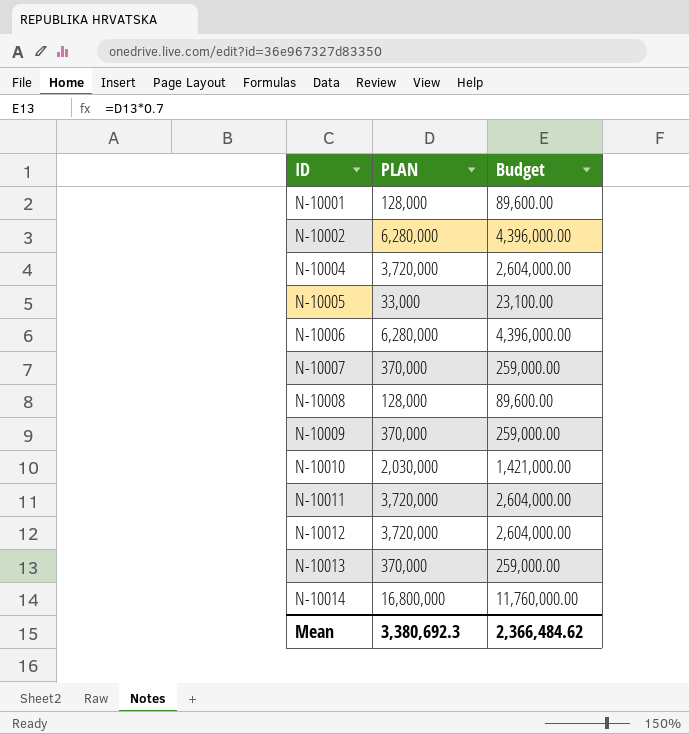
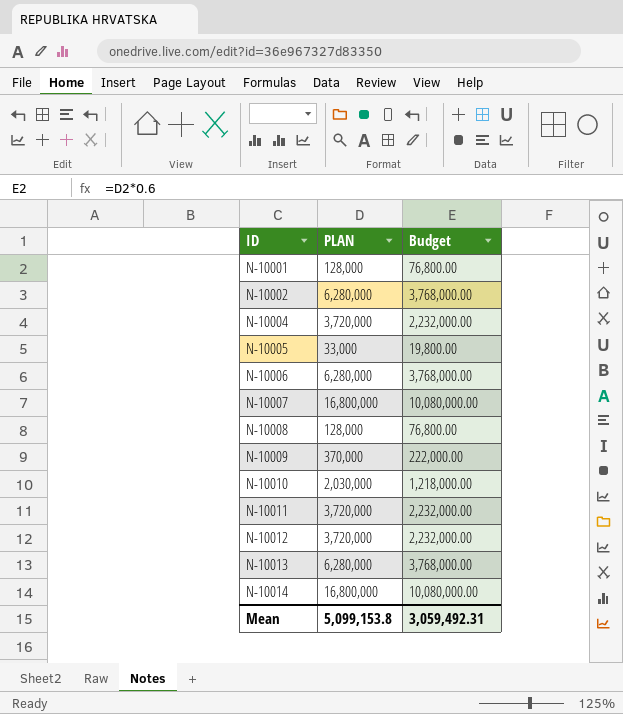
column Budget | formula: [PLAN] * 0.7 -> [PLAN] * 0.6
N-10007 | PLAN: 370,000 -> 16,800,000
N-10013 | PLAN: 370,000 -> 6,280,000
Mean | PLAN: 3,380,692.3 -> 5,099,153.8
Mean | Budget: 2,366,484.62 -> 3,059,492.31

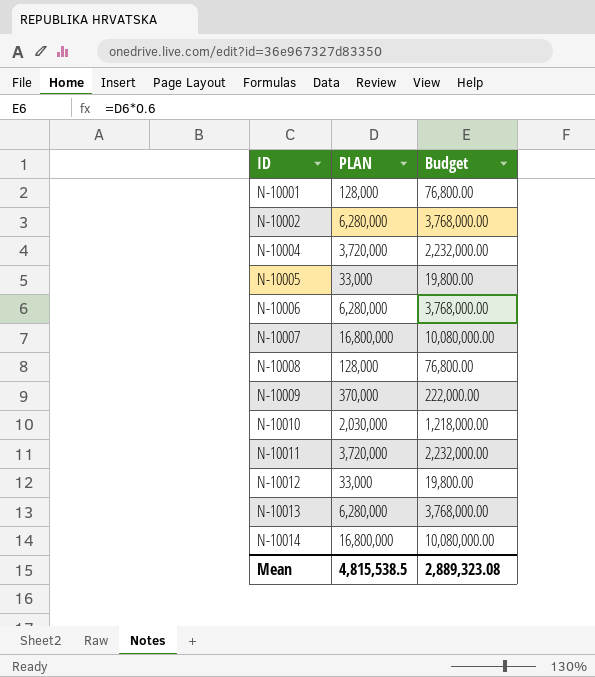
N-10012 | PLAN: 3,720,000 -> 33,000
N-10012 | Budget: 2,232,000.00 -> 19,800.00
Mean | PLAN: 5,099,153.8 -> 4,815,538.5
Mean | Budget: 3,059,492.31 -> 2,889,323.08

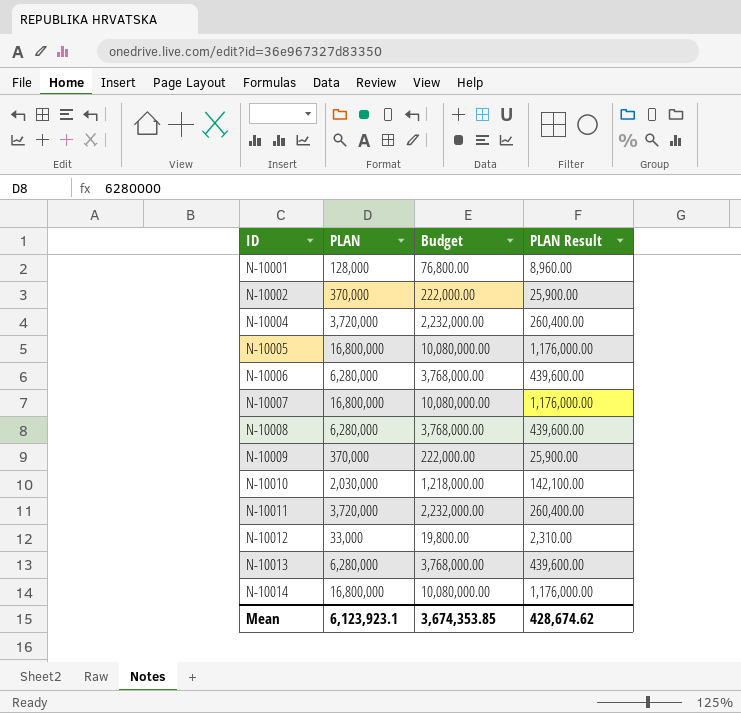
column PLAN Result | formula: none -> [PLAN] * 0.07
N-10002 | PLAN: 6,280,000 -> 370,000
N-10002 | Budget: 3,768,000.00 -> 222,000.00
N-10005 | PLAN: 33,000 -> 16,800,000
N-10005 | Budget: 19,800.00 -> 10,080,000.00
N-10008 | PLAN: 128,000 -> 6,280,000
N-10008 | Budget: 76,800.00 -> 3,768,000.00
Mean | PLAN: 4,815,538.5 -> 6,123,923.1
Mean | Budget: 2,889,323.08 -> 3,674,353.85

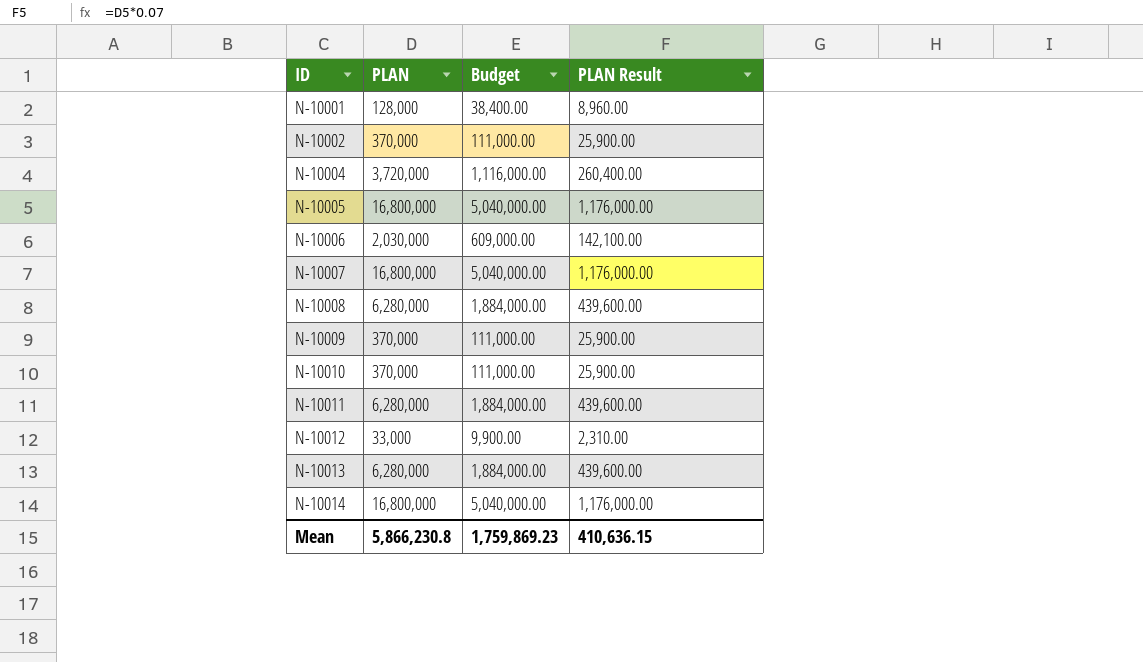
column Budget | formula: [PLAN] * 0.6 -> [PLAN] * 0.3
N-10006 | PLAN: 6,280,000 -> 2,030,000
N-10006 | PLAN Result: 439,600.00 -> 142,100.00
N-10010 | PLAN: 2,030,000 -> 370,000
N-10010 | PLAN Result: 142,100.00 -> 25,900.00
N-10011 | PLAN: 3,720,000 -> 6,280,000
N-10011 | PLAN Result: 260,400.00 -> 439,600.00
Mean | PLAN: 6,123,923.1 -> 5,866,230.8
Mean | Budget: 3,674,353.85 -> 1,759,869.23
Mean | PLAN Result: 428,674.62 -> 410,636.15

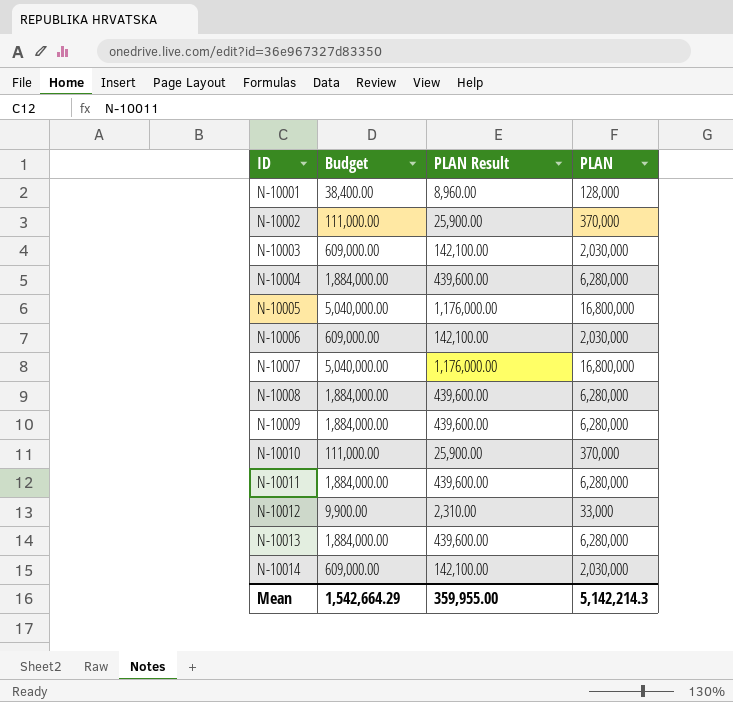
column PLAN | position: 2 -> 4
row N-10003: none -> 609,000.00 | 142,100.00 | 2,030,000
N-10004 | Budget: 1,116,000.00 -> 1,884,000.00
N-10004 | PLAN Result: 260,400.00 -> 439,600.00
N-10004 | PLAN: 3,720,000 -> 6,280,000
N-10009 | Budget: 111,000.00 -> 1,884,000.00
N-10009 | PLAN Result: 25,900.00 -> 439,600.00
N-10009 | PLAN: 370,000 -> 6,280,000
N-10014 | Budget: 5,040,000.00 -> 609,000.00
N-10014 | PLAN Result: 1,176,000.00 -> 142,100.00
N-10014 | PLAN: 16,800,000 -> 2,030,000
Mean | Budget: 1,759,869.23 -> 1,542,664.29
Mean | PLAN Result: 410,636.15 -> 359,955.00
Mean | PLAN: 5,866,230.8 -> 5,142,214.3

